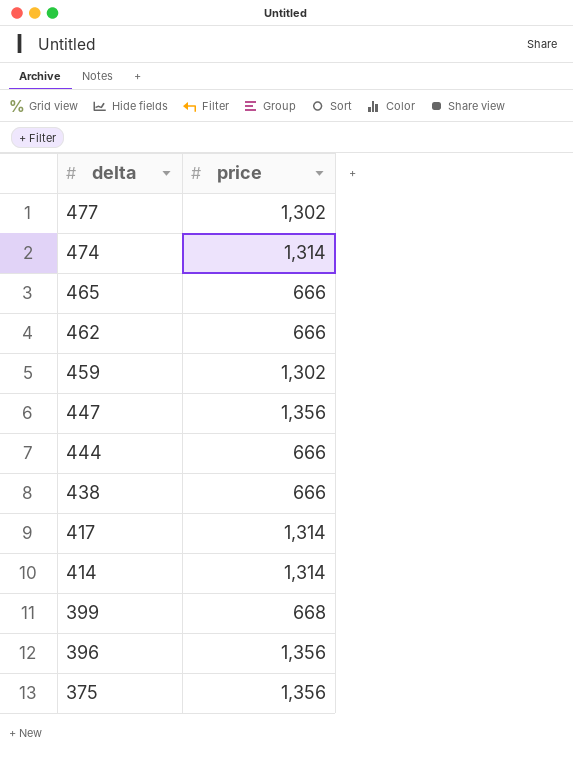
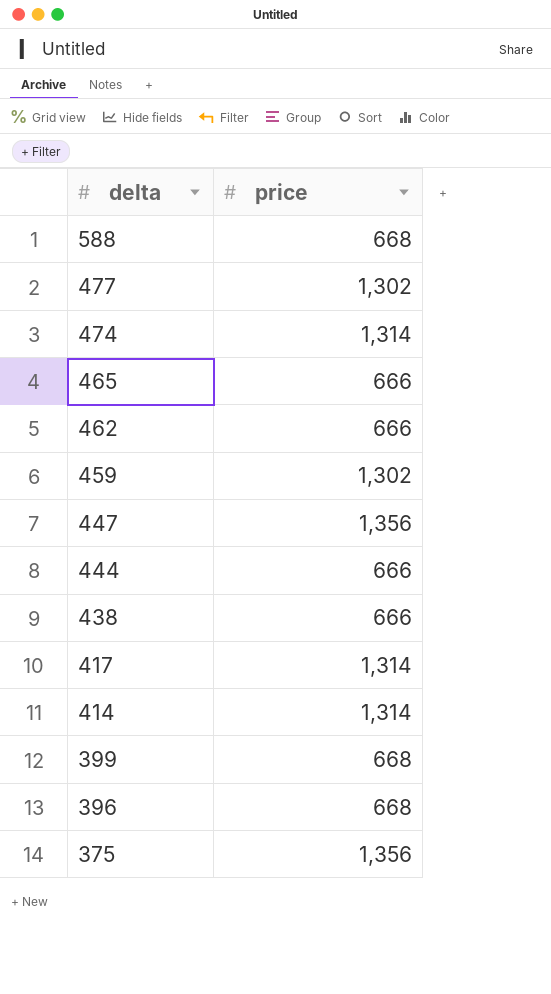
row 588: none -> 668
396 | price: 1,356 -> 668

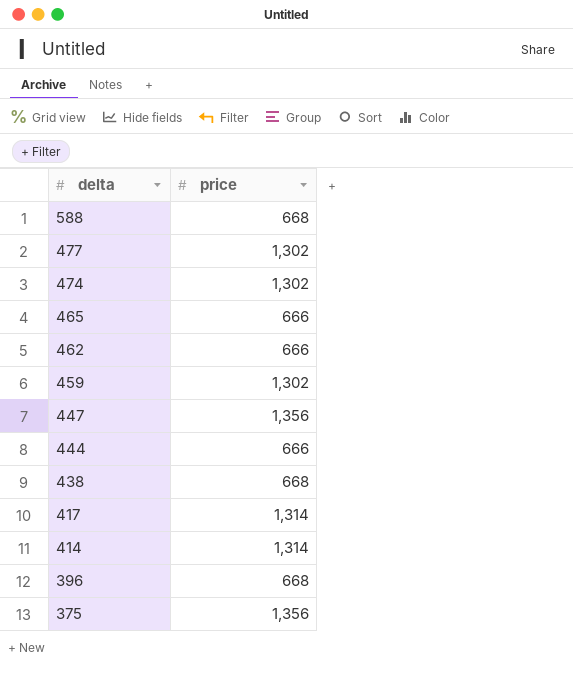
row 399: 668 -> none
474 | price: 1,314 -> 1,302
438 | price: 666 -> 668

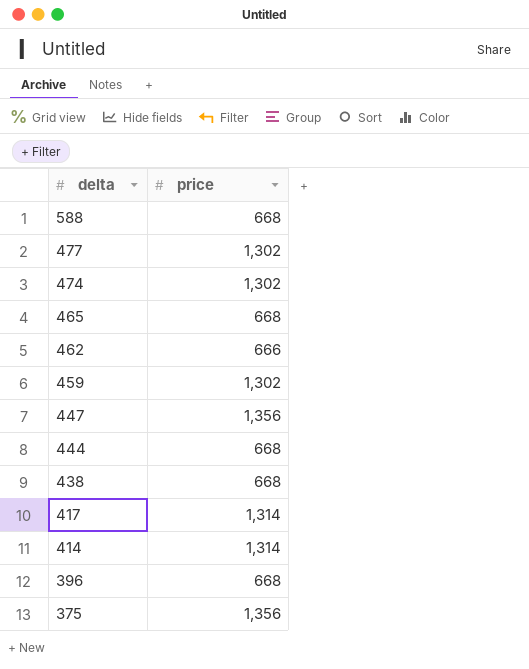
465 | price: 666 -> 668
444 | price: 666 -> 668

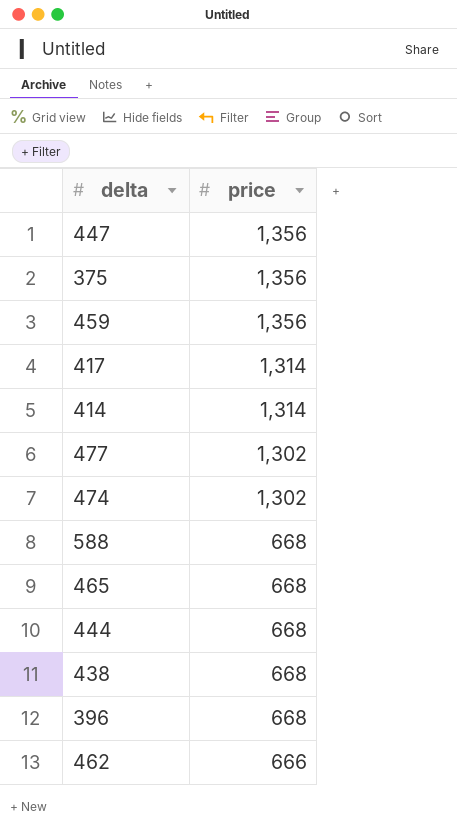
row order: delta descending -> price descending
459 | price: 1,302 -> 1,356

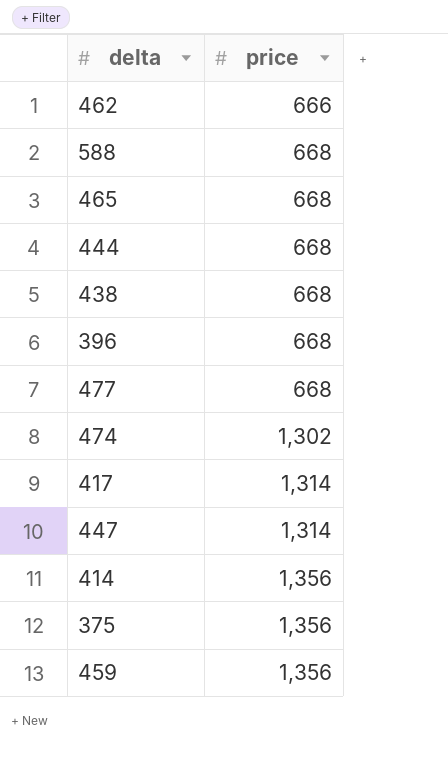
row order: price descending -> price ascending
477 | price: 1,302 -> 668
447 | price: 1,356 -> 1,314
414 | price: 1,314 -> 1,356

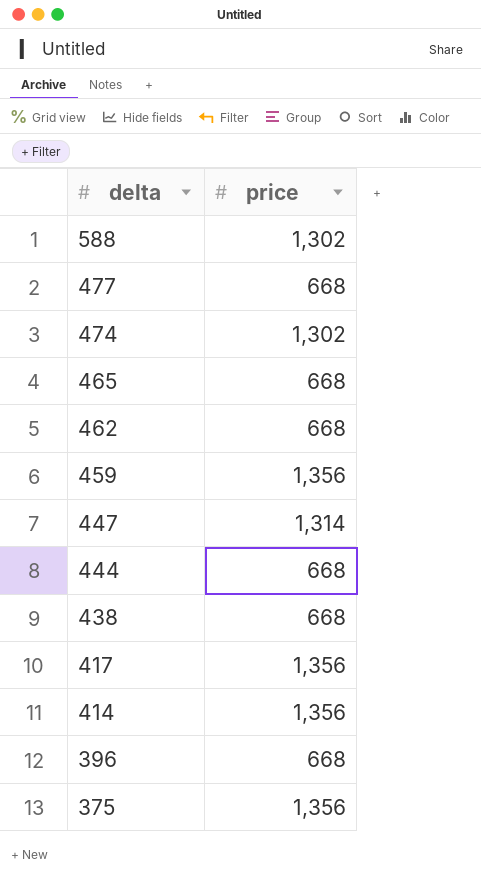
row order: price ascending -> delta descending
588 | price: 668 -> 1,302
462 | price: 666 -> 668
417 | price: 1,314 -> 1,356

